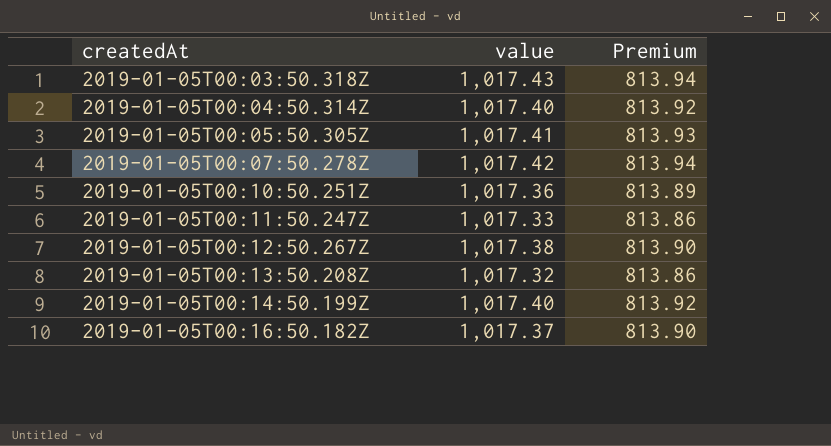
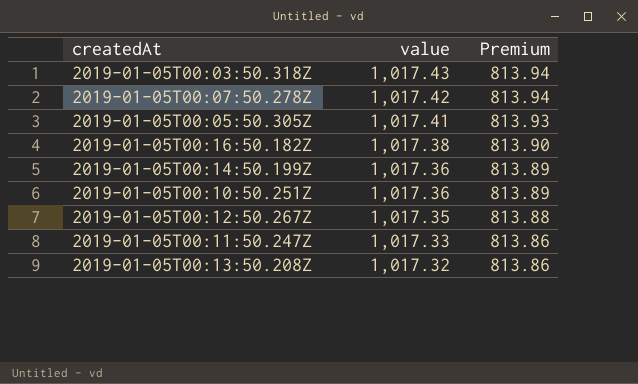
row order: createdAt ascending -> value descending
row 2019-01-05T00:04:50.314Z: 1,017.40 | 813.92 -> none
2019-01-05T00:16:50.182Z | value: 1,017.37 -> 1,017.38
2019-01-05T00:14:50.199Z | value: 1,017.40 -> 1,017.36
2019-01-05T00:14:50.199Z | Premium: 813.92 -> 813.89
2019-01-05T00:12:50.267Z | value: 1,017.38 -> 1,017.35
2019-01-05T00:12:50.267Z | Premium: 813.90 -> 813.88

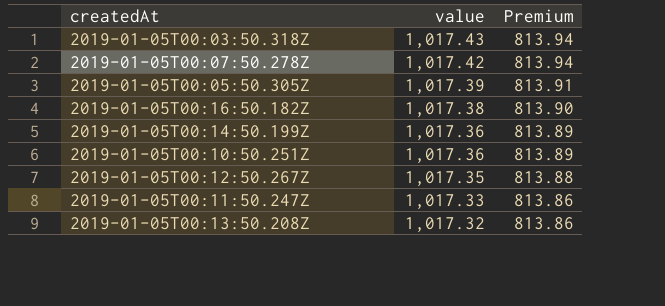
2019-01-05T00:05:50.305Z | value: 1,017.41 -> 1,017.39
2019-01-05T00:05:50.305Z | Premium: 813.93 -> 813.91

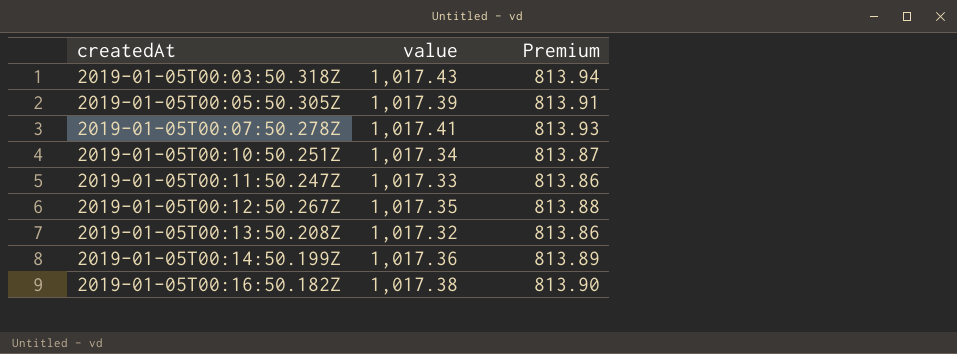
row order: value descending -> createdAt ascending
2019-01-05T00:07:50.278Z | value: 1,017.42 -> 1,017.41
2019-01-05T00:07:50.278Z | Premium: 813.94 -> 813.93
2019-01-05T00:10:50.251Z | value: 1,017.36 -> 1,017.34
2019-01-05T00:10:50.251Z | Premium: 813.89 -> 813.87

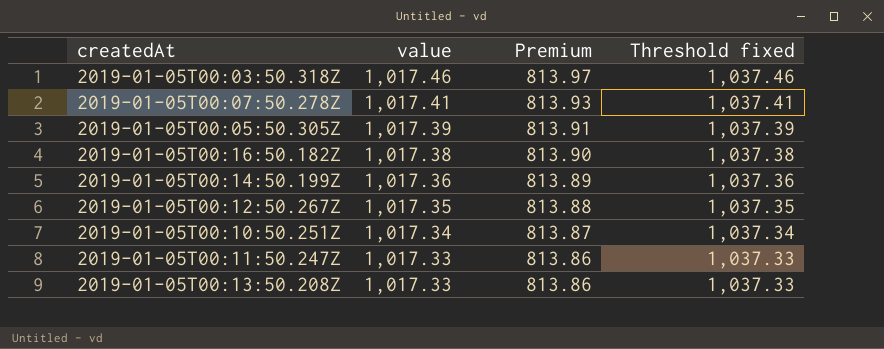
row order: createdAt ascending -> value descending
column Threshold fixed | formula: none -> [value] + 20
2019-01-05T00:03:50.318Z | value: 1,017.43 -> 1,017.46
2019-01-05T00:03:50.318Z | Premium: 813.94 -> 813.97
2019-01-05T00:13:50.208Z | value: 1,017.32 -> 1,017.33

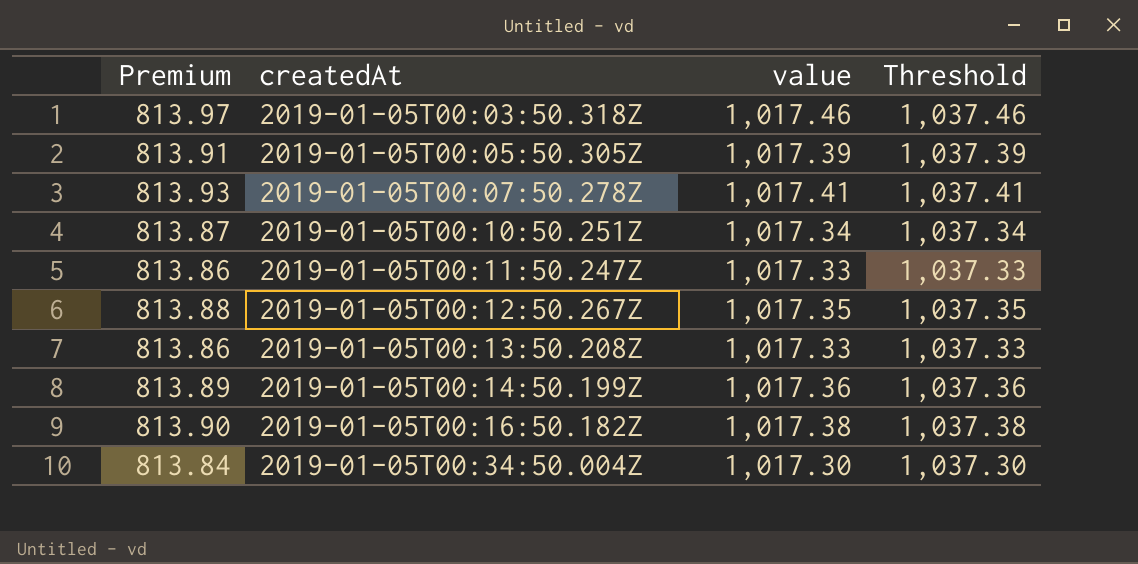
row order: value descending -> createdAt ascending
column Premium | position: 3 -> 1
column name: Threshold fixed -> Threshold
row 2019-01-05T00:34:50.004Z: none -> 813.84 | 1,017.30 | 1,037.30

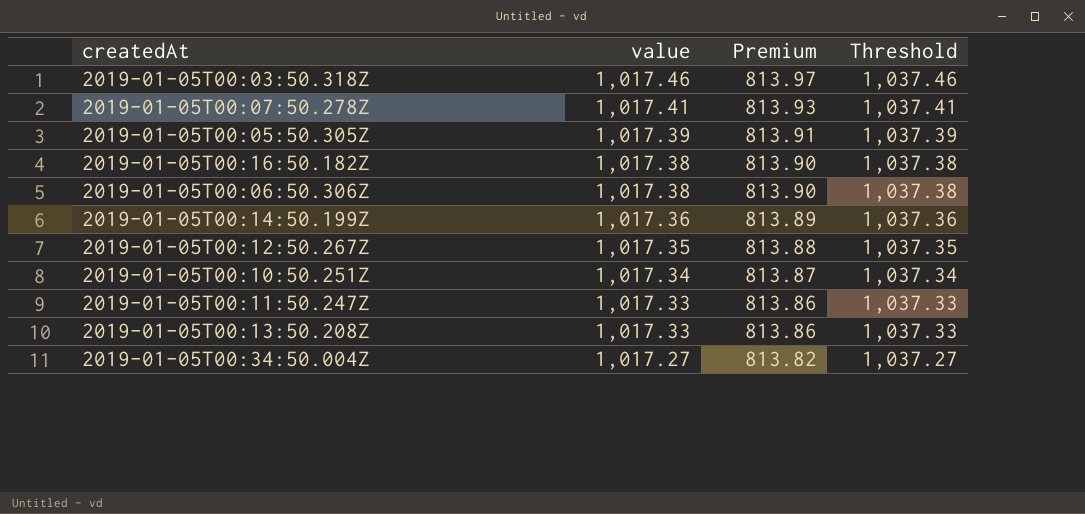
row order: createdAt ascending -> value descending
column Premium | position: 1 -> 3
row 2019-01-05T00:06:50.306Z: none -> 1,017.38 | 813.90 | 1,037.38
2019-01-05T00:34:50.004Z | value: 1,017.30 -> 1,017.27
2019-01-05T00:34:50.004Z | Premium: 813.84 -> 813.82
2019-01-05T00:34:50.004Z | Threshold: 1,037.30 -> 1,037.27

